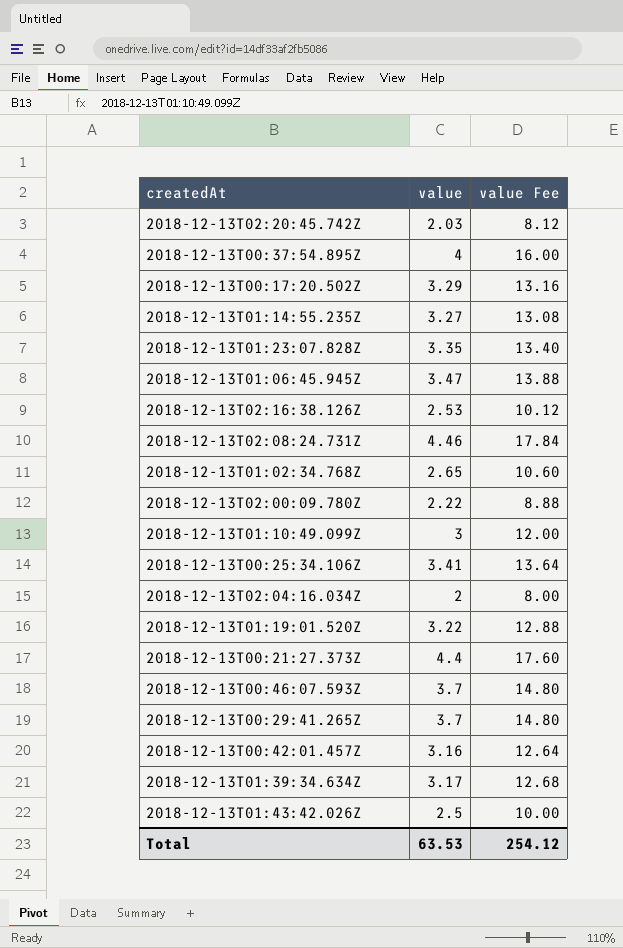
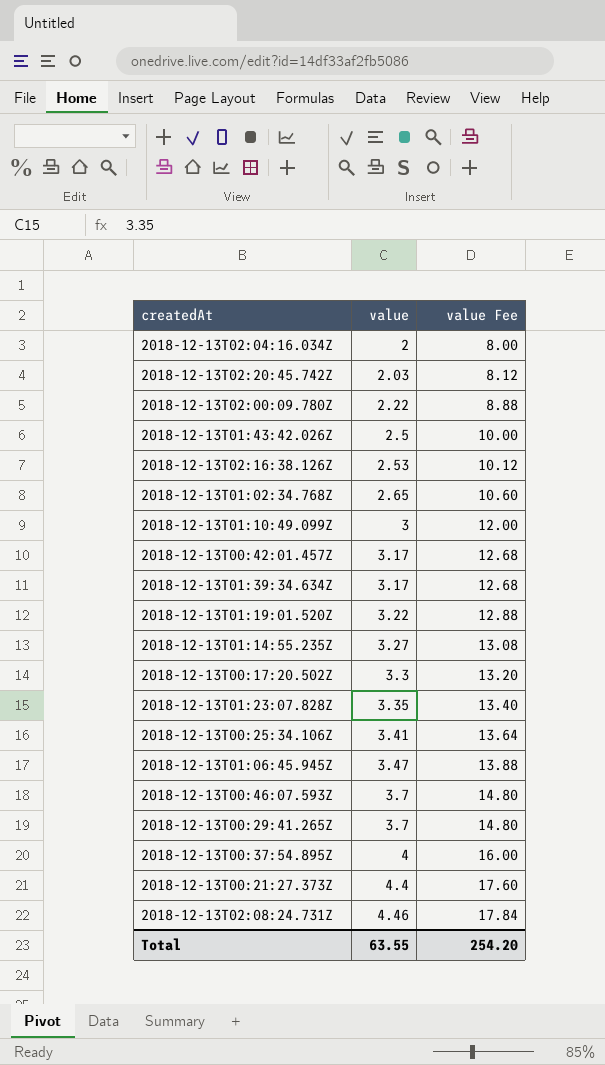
row order: none -> value ascending
2018-12-13T00:42:01.457Z | value: 3.16 -> 3.17
2018-12-13T00:42:01.457Z | value Fee: 12.64 -> 12.68
2018-12-13T00:17:20.502Z | value: 3.29 -> 3.3
2018-12-13T00:17:20.502Z | value Fee: 13.16 -> 13.20
Total | value: 63.53 -> 63.55
Total | value Fee: 254.12 -> 254.20

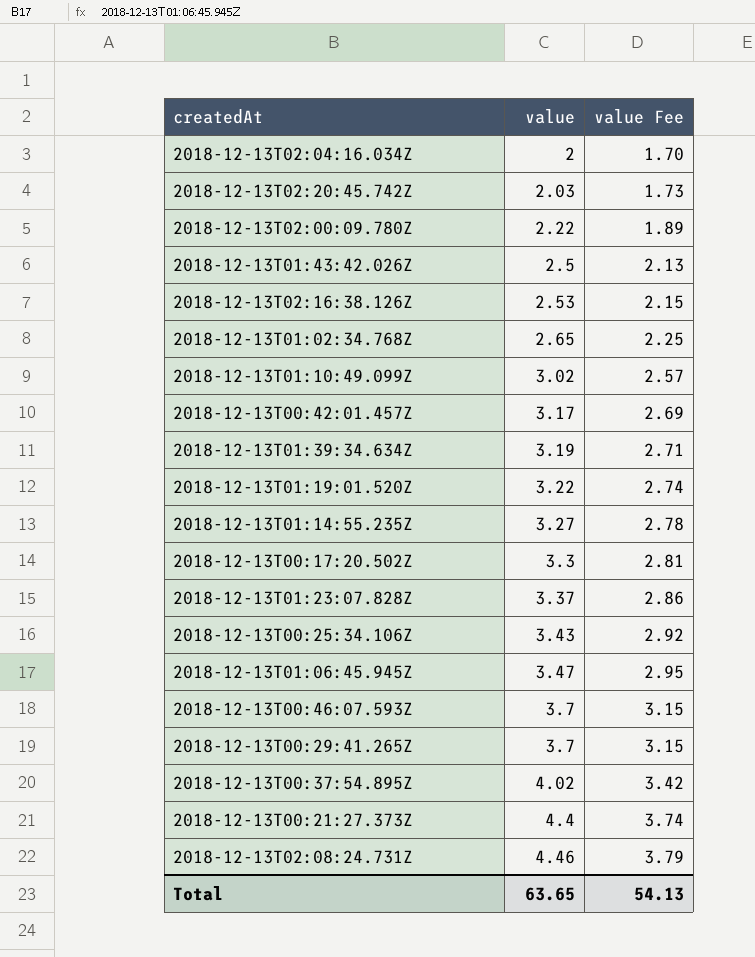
column value Fee | formula: [value] * 4 -> [value] * 0.85
2018-12-13T01:10:49.099Z | value: 3 -> 3.02
2018-12-13T01:39:34.634Z | value: 3.17 -> 3.19
2018-12-13T01:23:07.828Z | value: 3.35 -> 3.37
2018-12-13T00:25:34.106Z | value: 3.41 -> 3.43
2018-12-13T00:37:54.895Z | value: 4 -> 4.02
Total | value: 63.55 -> 63.65
Total | value Fee: 254.20 -> 54.13

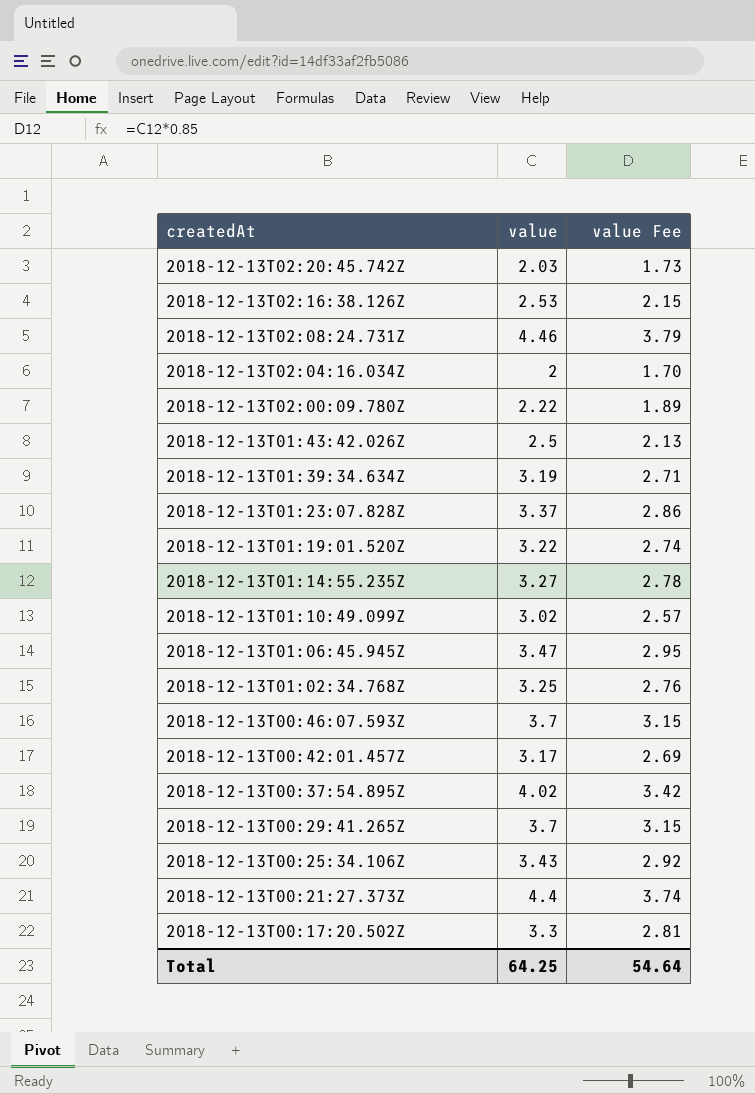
row order: value ascending -> createdAt descending
2018-12-13T01:02:34.768Z | value: 2.65 -> 3.25
2018-12-13T01:02:34.768Z | value Fee: 2.25 -> 2.76
Total | value: 63.65 -> 64.25
Total | value Fee: 54.13 -> 54.64

